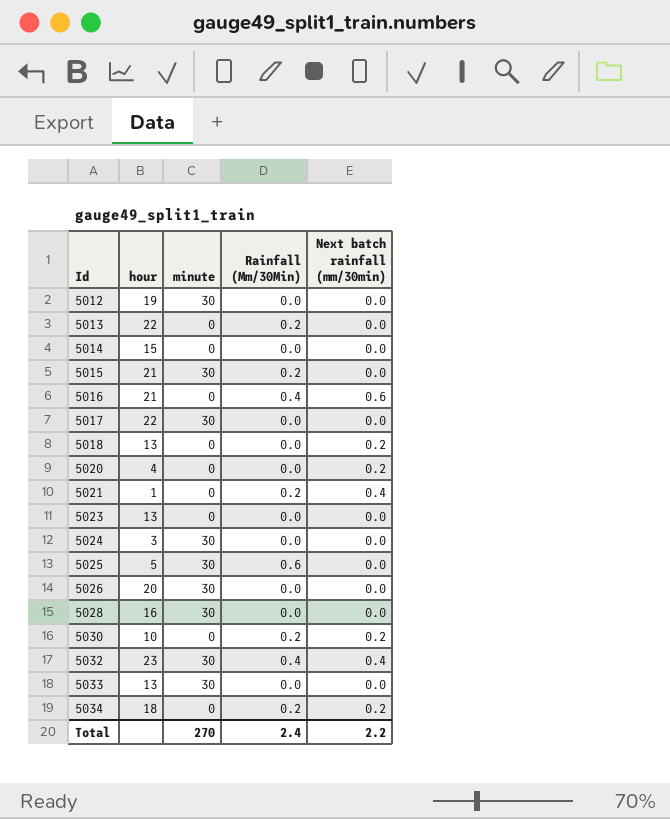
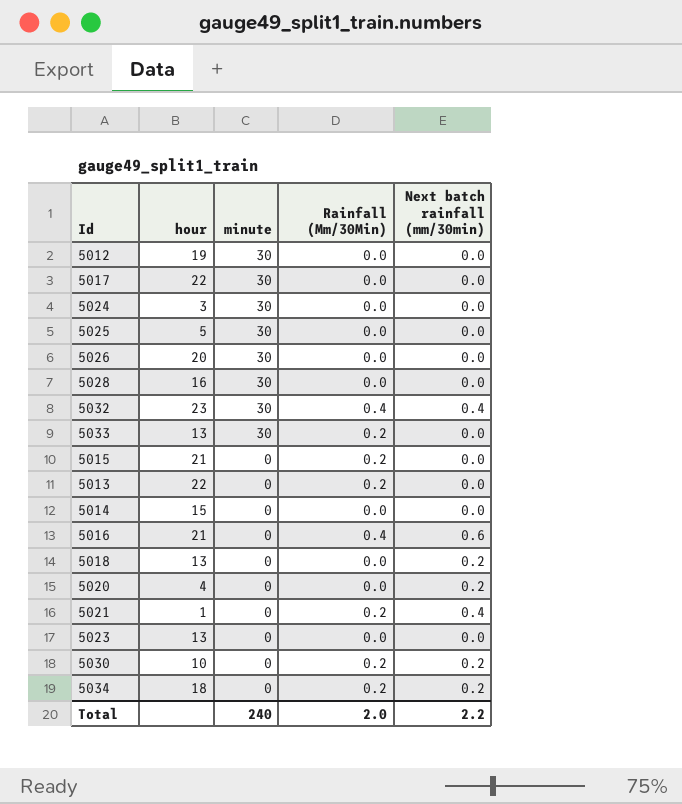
row order: Id ascending -> minute descending
5025 | Rainfall (Mm/30Min): 0.6 -> 0.0
5033 | Rainfall (Mm/30Min): 0.0 -> 0.2
5015 | minute: 30 -> 0
Total | minute: 270 -> 240
Total | Rainfall (Mm/30Min): 2.4 -> 2.0

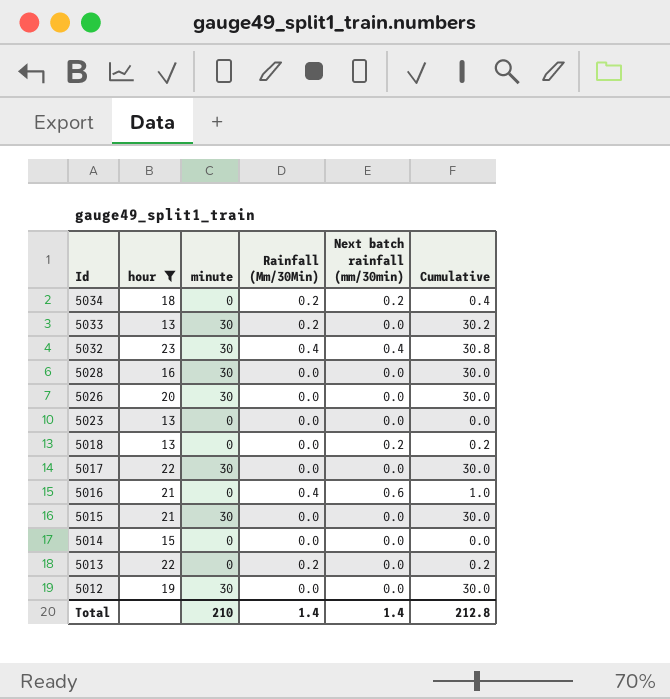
filter: none -> hour >= 13
row order: minute descending -> Id descending
column Cumulative | formula: none -> [minute] + [Rainfall (Mm/30Min)] + [Next batch rainfall (mm/30min)]
5015 | minute: 0 -> 30
5015 | Rainfall (Mm/30Min): 0.2 -> 0.0
Total | minute: 240 -> 210
Total | Rainfall (Mm/30Min): 2.0 -> 1.4
Total | Next batch rainfall (mm/30min): 2.2 -> 1.4

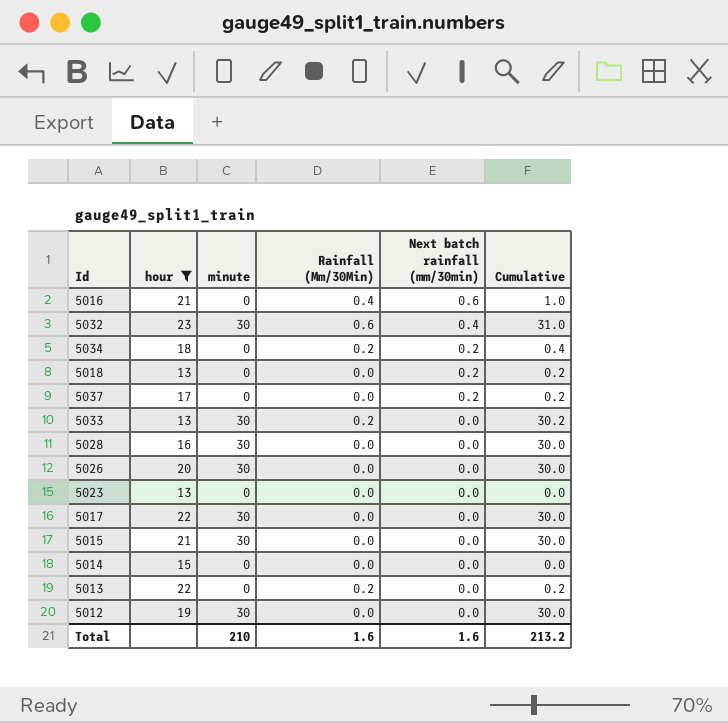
row order: Id descending -> Next batch rainfall (mm/30min) descending
5032 | Rainfall (Mm/30Min): 0.4 -> 0.6
5032 | Cumulative: 30.8 -> 31.0
row 5037: none -> 17 | 0 | 0.0 | 0.2 | 0.2
Total | Rainfall (Mm/30Min): 1.4 -> 1.6
Total | Next batch rainfall (mm/30min): 1.4 -> 1.6
Total | Cumulative: 212.8 -> 213.2

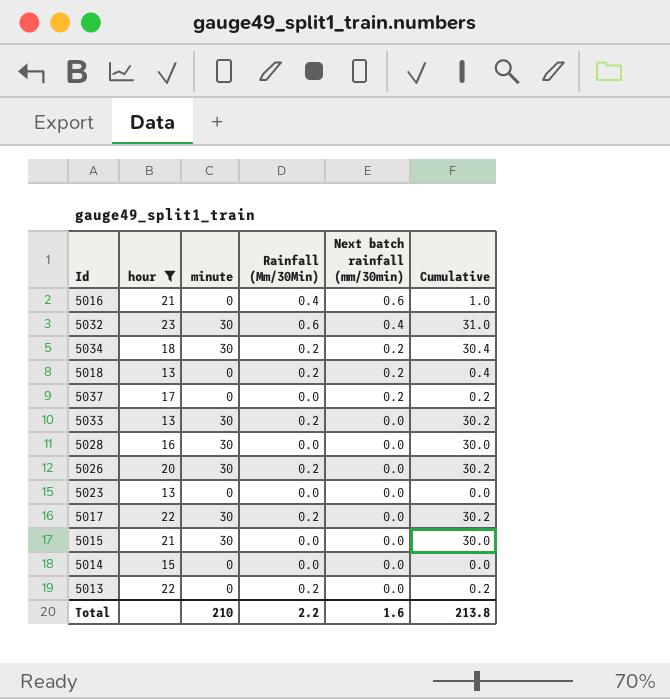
row 5012: 19 | 30 | 0.0 | 0.0 | 30.0 -> none
5034 | minute: 0 -> 30
5034 | Cumulative: 0.4 -> 30.4
5018 | Rainfall (Mm/30Min): 0.0 -> 0.2
5018 | Cumulative: 0.2 -> 0.4
5026 | Rainfall (Mm/30Min): 0.0 -> 0.2
5026 | Cumulative: 30.0 -> 30.2
5017 | Rainfall (Mm/30Min): 0.0 -> 0.2
5017 | Cumulative: 30.0 -> 30.2
Total | Rainfall (Mm/30Min): 1.6 -> 2.2
Total | Cumulative: 213.2 -> 213.8

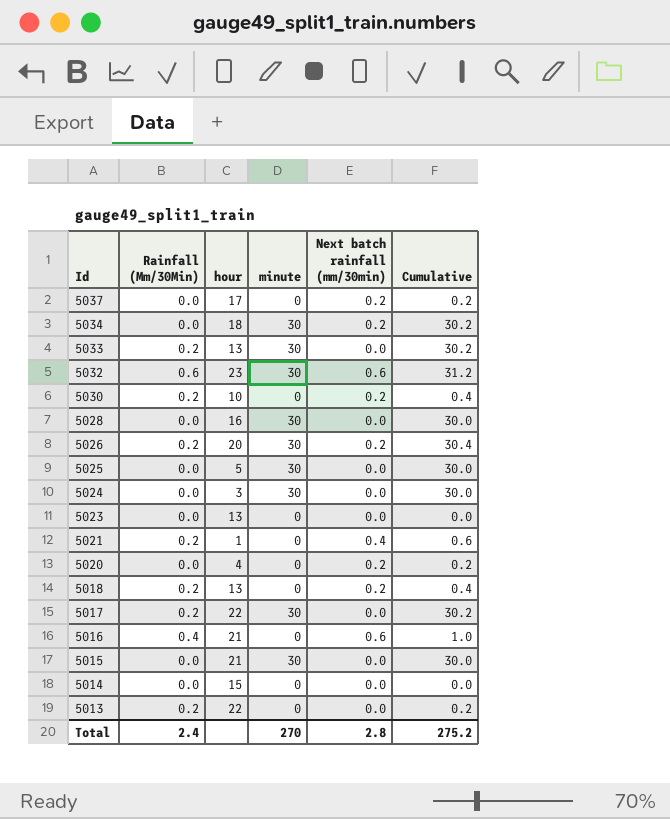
filter: hour >= 13 -> none
row order: Next batch rainfall (mm/30min) descending -> Id descending
column Rainfall (Mm/30Min) | position: 4 -> 2
5034 | Rainfall (Mm/30Min): 0.2 -> 0.0
5034 | Cumulative: 30.4 -> 30.2
5032 | Next batch rainfall (mm/30min): 0.4 -> 0.6
5032 | Cumulative: 31.0 -> 31.2
5026 | Next batch rainfall (mm/30min): 0.0 -> 0.2
5026 | Cumulative: 30.2 -> 30.4
Total | Rainfall (Mm/30Min): 2.2 -> 2.4
Total | minute: 210 -> 270
Total | Next batch rainfall (mm/30min): 1.6 -> 2.8
Total | Cumulative: 213.8 -> 275.2

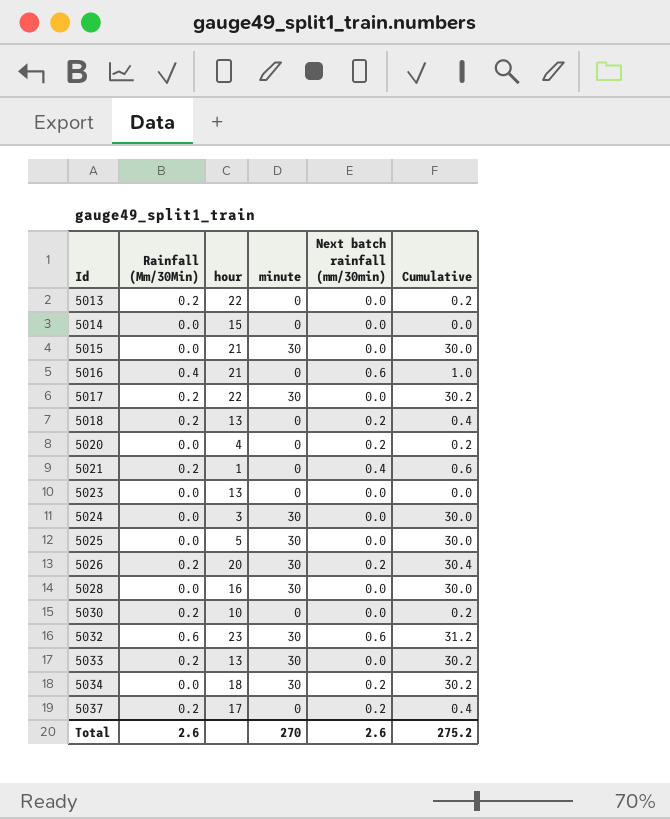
row order: Id descending -> Id ascending
5030 | Next batch rainfall (mm/30min): 0.2 -> 0.0
5030 | Cumulative: 0.4 -> 0.2
5037 | Rainfall (Mm/30Min): 0.0 -> 0.2
5037 | Cumulative: 0.2 -> 0.4
Total | Rainfall (Mm/30Min): 2.4 -> 2.6
Total | Next batch rainfall (mm/30min): 2.8 -> 2.6

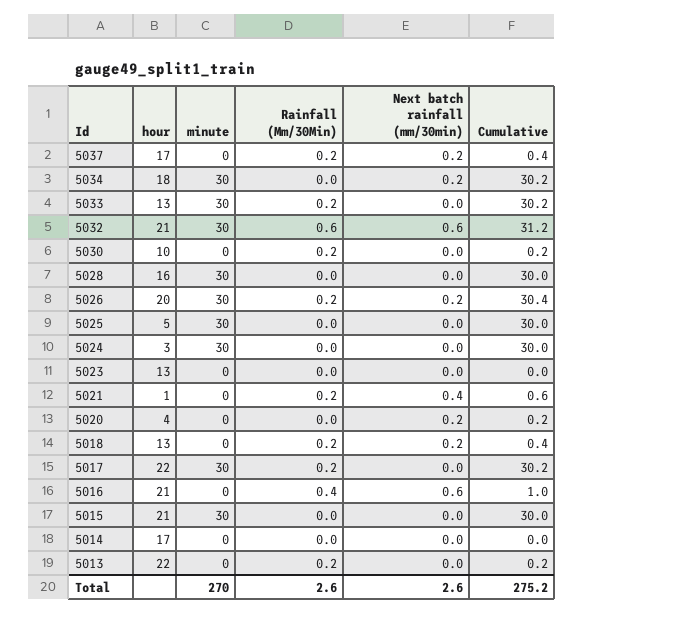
row order: Id ascending -> Id descending
column Rainfall (Mm/30Min) | position: 2 -> 4
5032 | hour: 23 -> 21
5014 | hour: 15 -> 17

